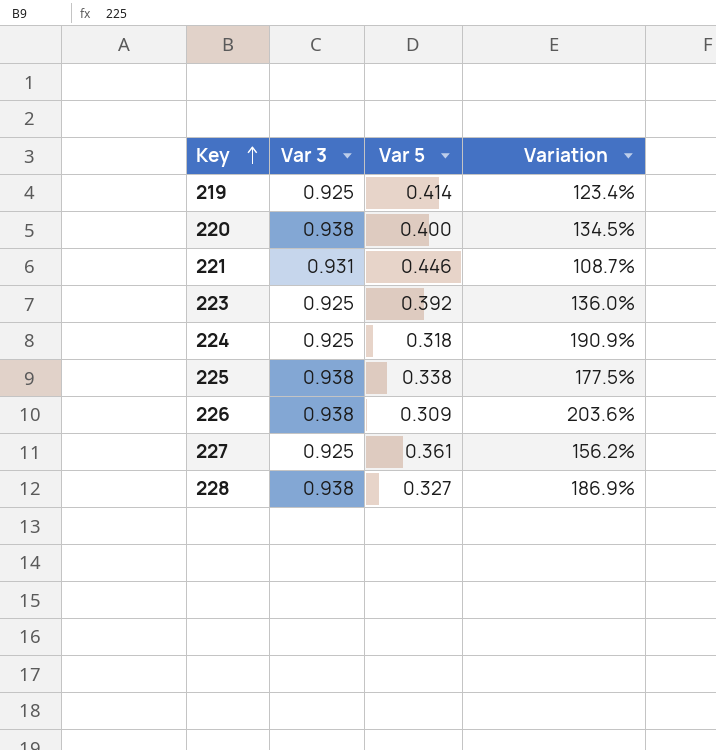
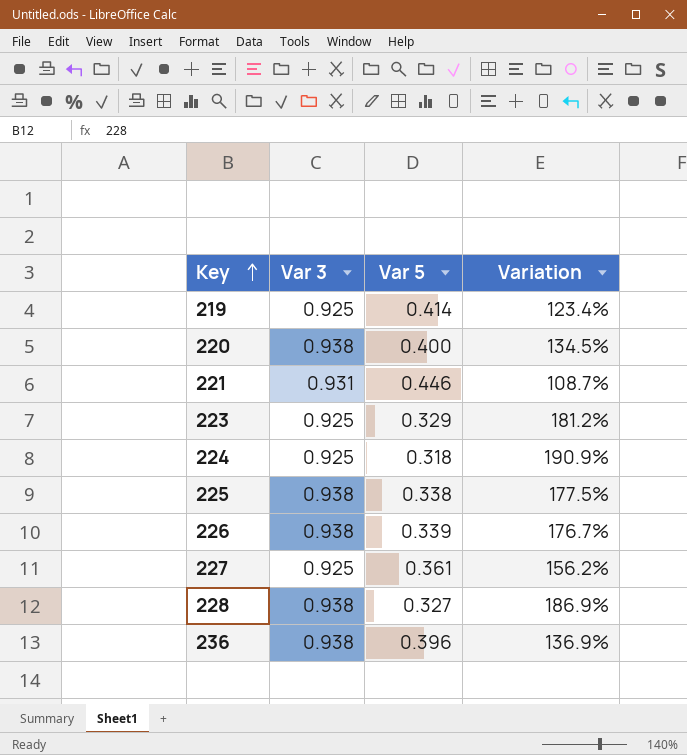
223 | Var 5: 0.392 -> 0.329
223 | Variation: 136.0% -> 181.2%
226 | Var 5: 0.309 -> 0.339
226 | Variation: 203.6% -> 176.7%
row 236: none -> 0.938 | 0.396 | 136.9%

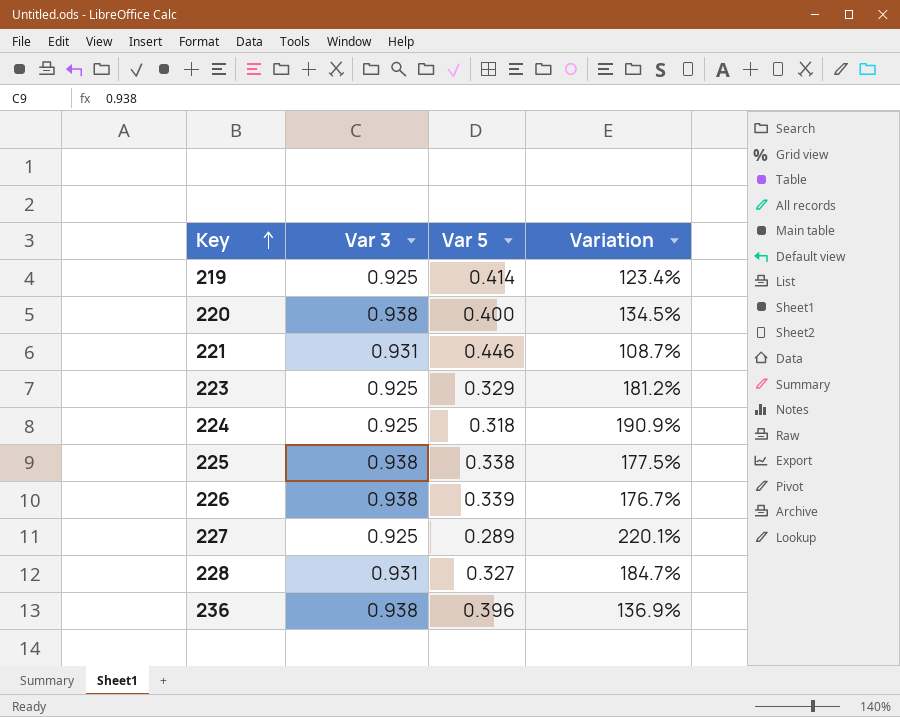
227 | Var 5: 0.361 -> 0.289
227 | Variation: 156.2% -> 220.1%
228 | Var 3: 0.938 -> 0.931
228 | Variation: 186.9% -> 184.7%

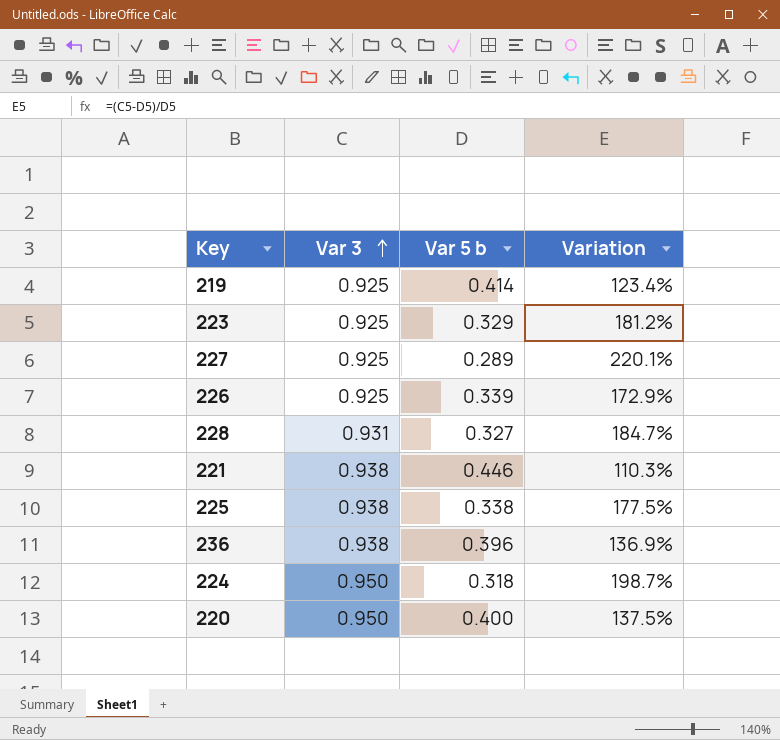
row order: Key ascending -> Var 3 ascending
column name: Var 5 -> Var 5 b
226 | Var 3: 0.938 -> 0.925
226 | Variation: 176.7% -> 172.9%
221 | Var 3: 0.931 -> 0.938
221 | Variation: 108.7% -> 110.3%
224 | Var 3: 0.925 -> 0.950
224 | Variation: 190.9% -> 198.7%
220 | Var 3: 0.938 -> 0.950
220 | Variation: 134.5% -> 137.5%

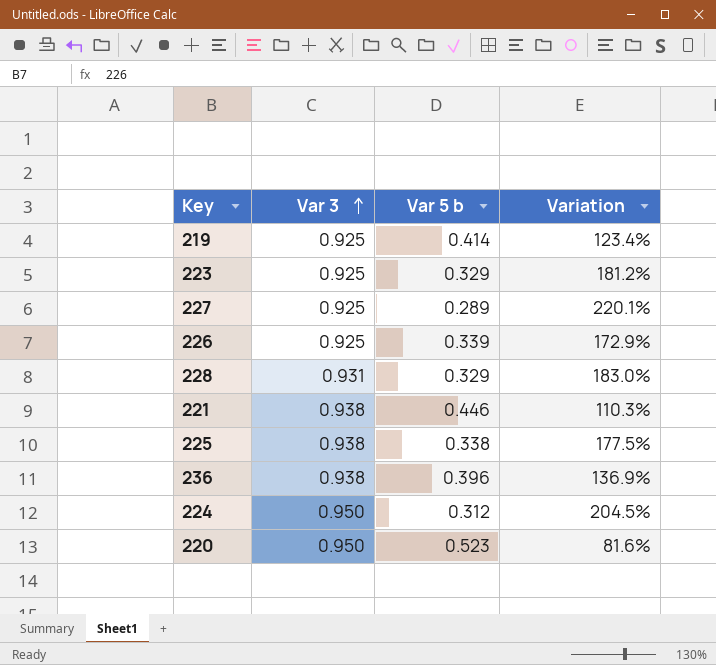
228 | Var 5 b: 0.327 -> 0.329
228 | Variation: 184.7% -> 183.0%
224 | Var 5 b: 0.318 -> 0.312
224 | Variation: 198.7% -> 204.5%
220 | Var 5 b: 0.400 -> 0.523
220 | Variation: 137.5% -> 81.6%

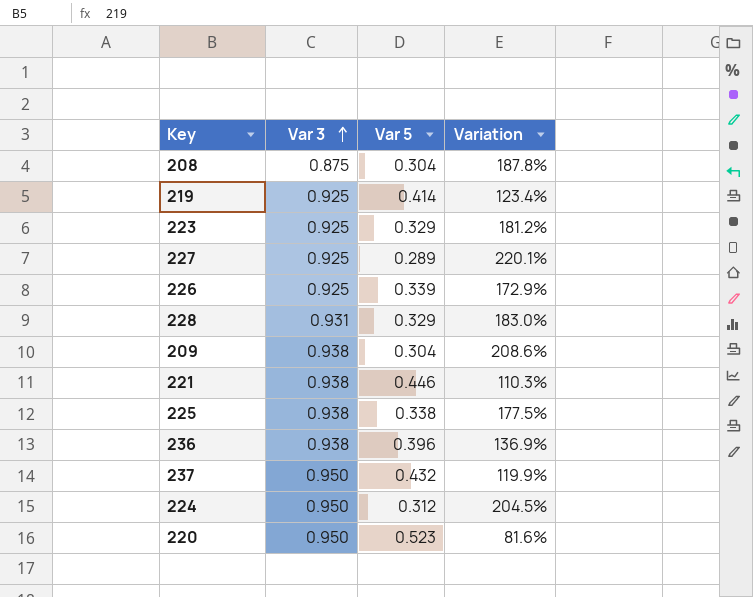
column name: Var 5 b -> Var 5
row 208: none -> 0.875 | 0.304 | 187.8%
row 209: none -> 0.938 | 0.304 | 208.6%
row 237: none -> 0.950 | 0.432 | 119.9%

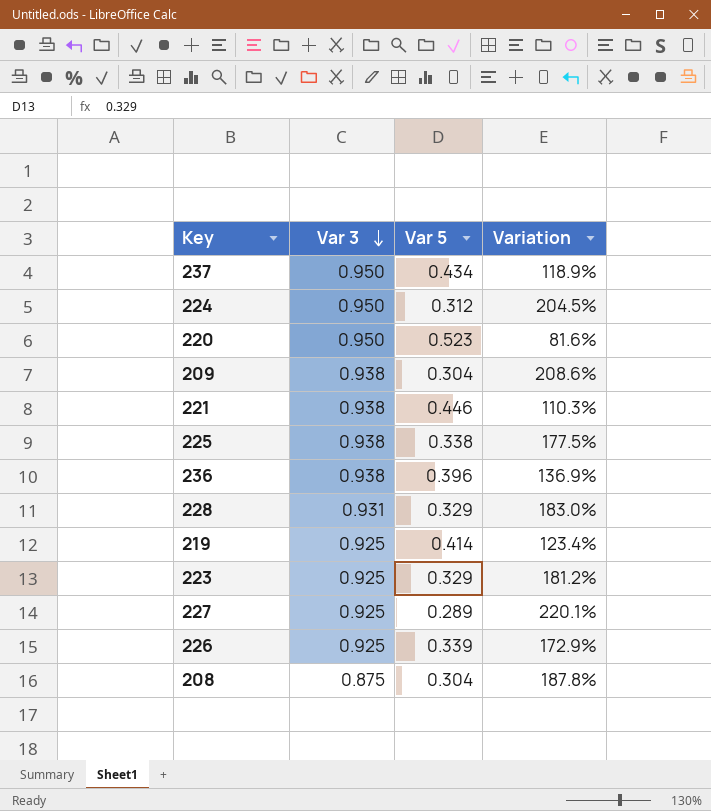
row order: Var 3 ascending -> Var 3 descending
237 | Var 5: 0.432 -> 0.434
237 | Variation: 119.9% -> 118.9%

